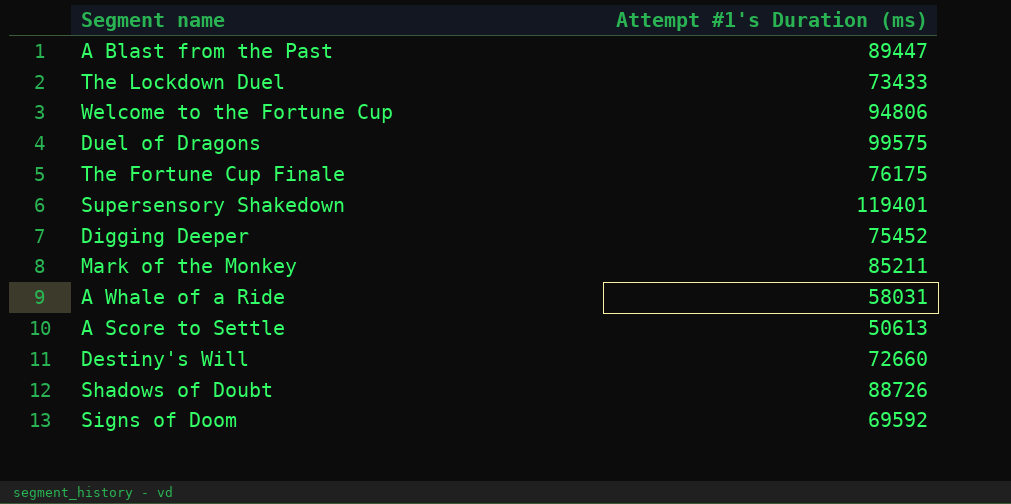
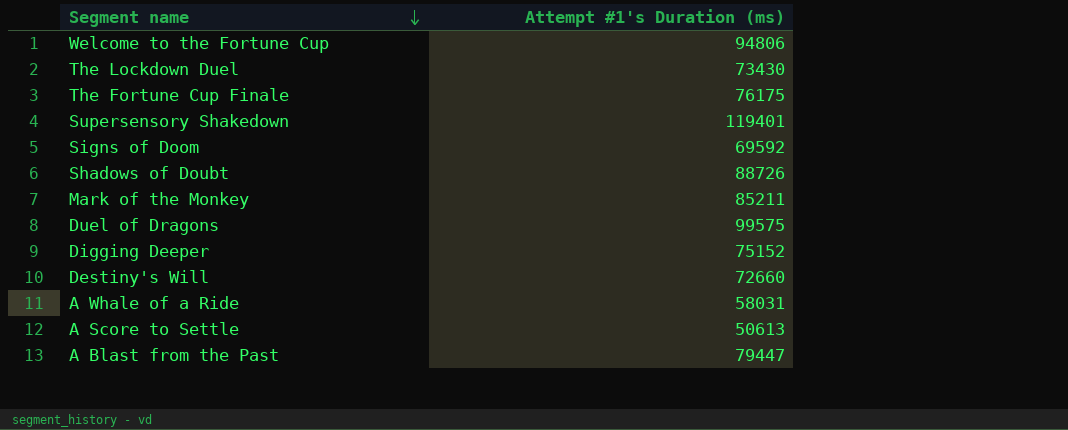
row order: none -> Segment name descending
The Lockdown Duel | Attempt #1's Duration (ms): 73433 -> 73430
Digging Deeper | Attempt #1's Duration (ms): 75452 -> 75152
A Blast from the Past | Attempt #1's Duration (ms): 89447 -> 79447

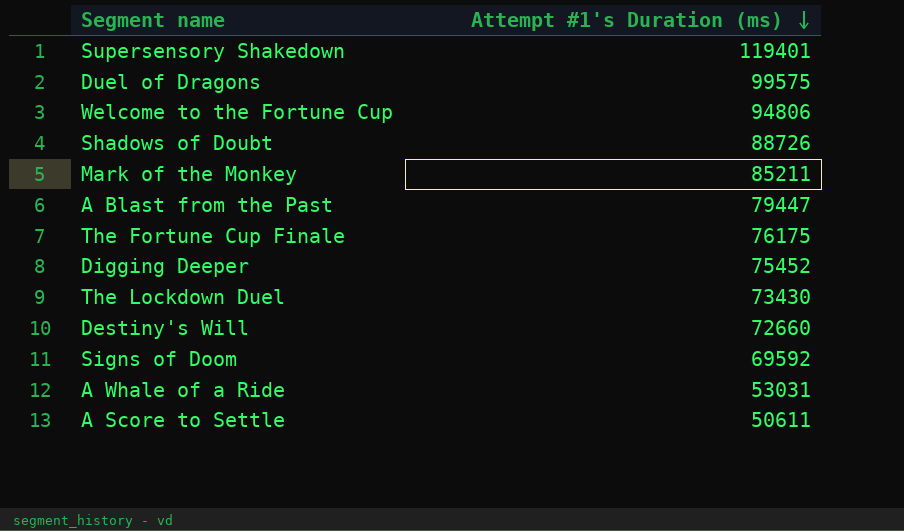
row order: Segment name descending -> Attempt #1's Duration (ms) descending
Digging Deeper | Attempt #1's Duration (ms): 75152 -> 75452
A Whale of a Ride | Attempt #1's Duration (ms): 58031 -> 53031
A Score to Settle | Attempt #1's Duration (ms): 50613 -> 50611

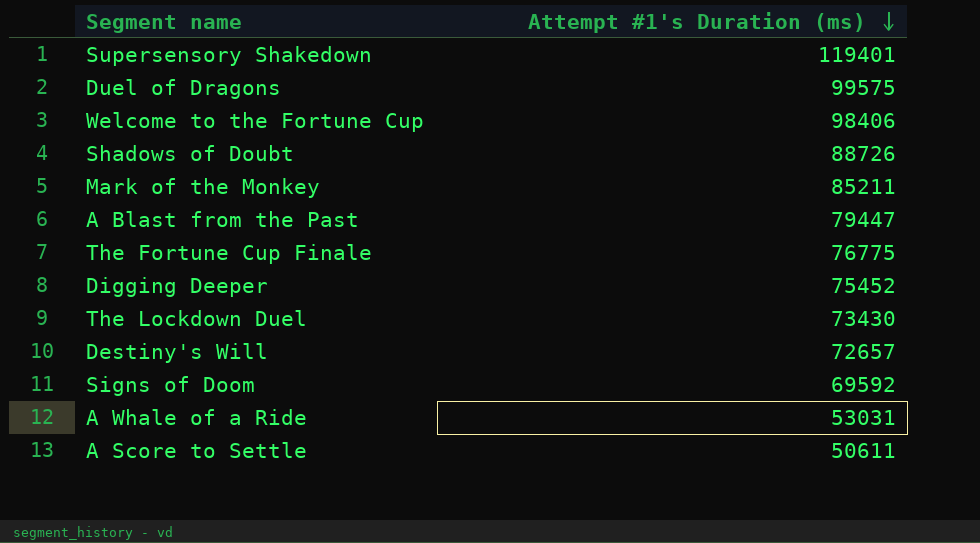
Welcome to the Fortune Cup | Attempt #1's Duration (ms): 94806 -> 98406
The Fortune Cup Finale | Attempt #1's Duration (ms): 76175 -> 76775
Destiny's Will | Attempt #1's Duration (ms): 72660 -> 72657

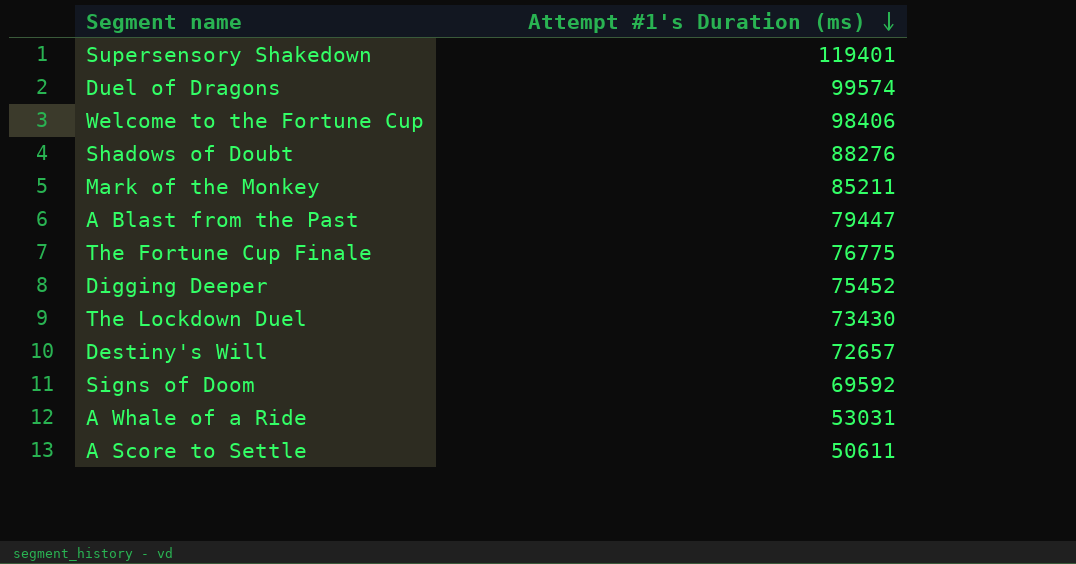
Duel of Dragons | Attempt #1's Duration (ms): 99575 -> 99574
Shadows of Doubt | Attempt #1's Duration (ms): 88726 -> 88276

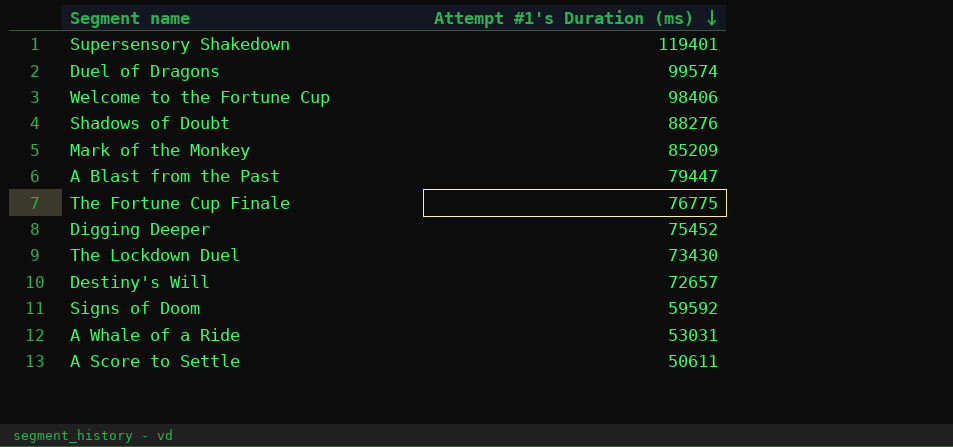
Mark of the Monkey | Attempt #1's Duration (ms): 85211 -> 85209
Signs of Doom | Attempt #1's Duration (ms): 69592 -> 59592

